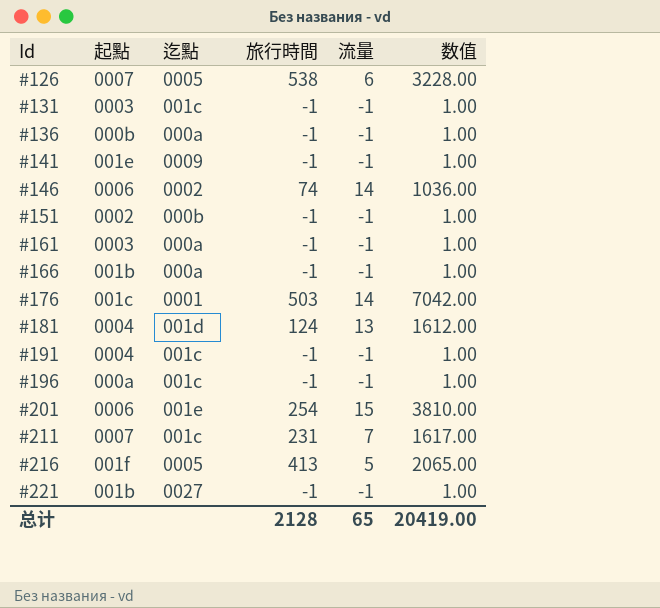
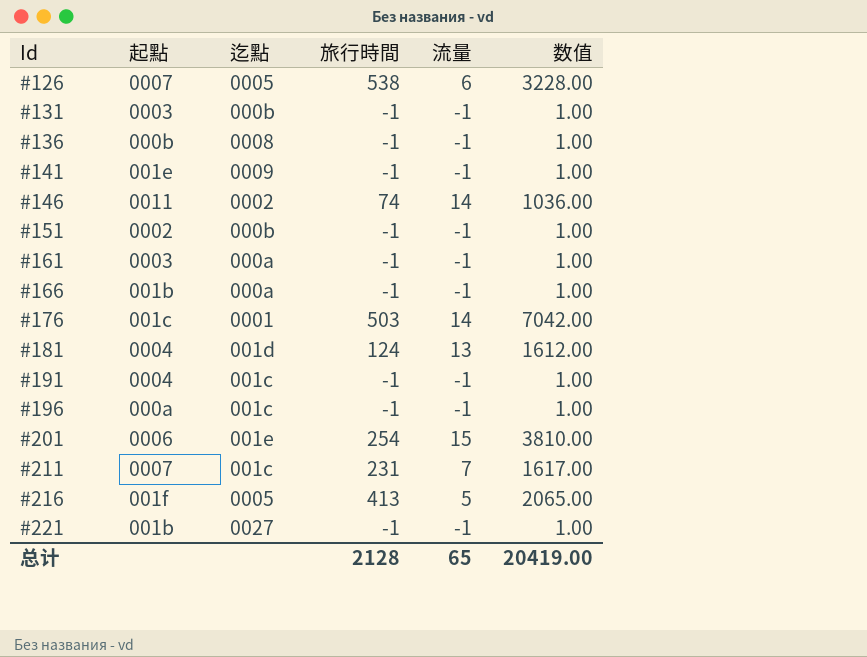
#131 | 迄點: 001c -> 000b
#136 | 迄點: 000a -> 0008
#146 | 起點: 0006 -> 0011

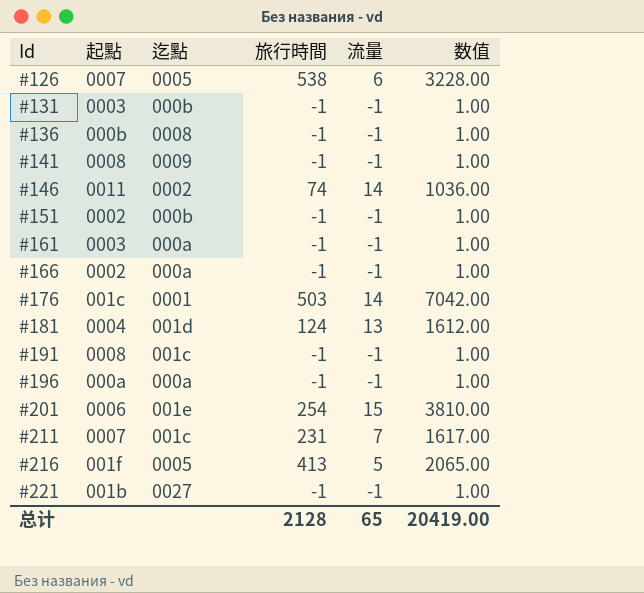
#141 | 起點: 001e -> 0008
#166 | 起點: 001b -> 0002
#191 | 起點: 0004 -> 0008
#196 | 迄點: 001c -> 000a

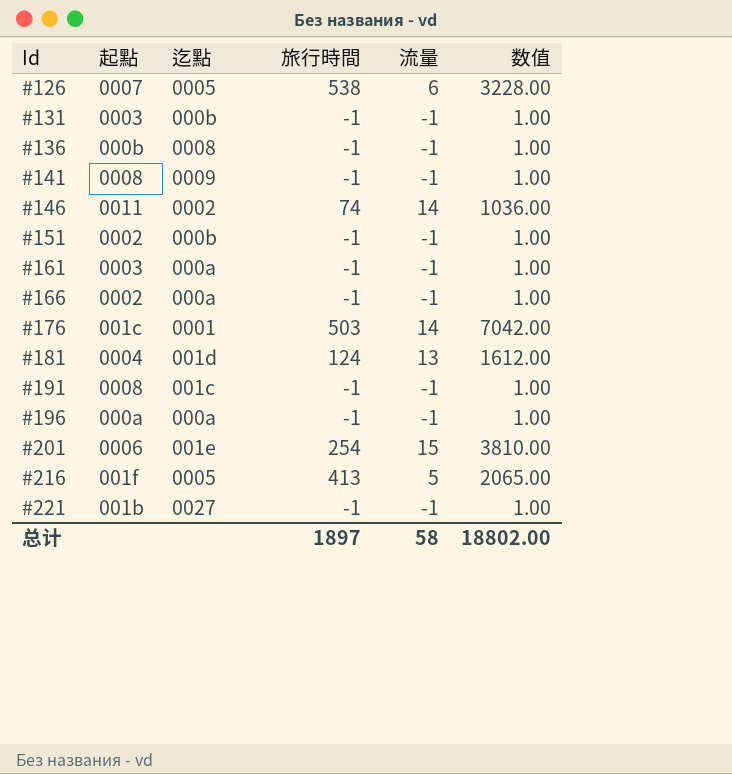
row #211: 0007 | 001c | 231 | 7 | 1617.00 -> none
总计 | 旅行時間: 2128 -> 1897
总计 | 流量: 65 -> 58
总计 | 数值: 20419.00 -> 18802.00

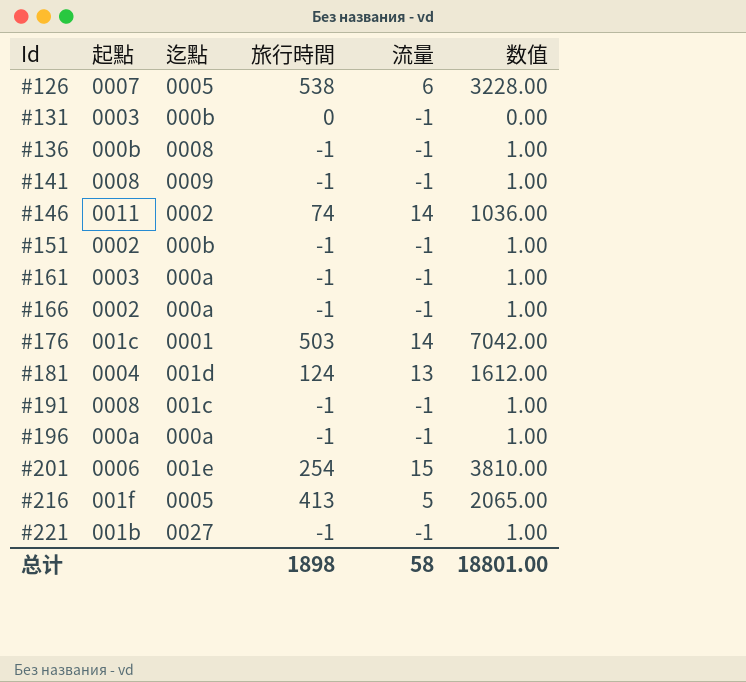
#131 | 旅行時間: -1 -> 0
#131 | 数值: 1.00 -> 0.00
总计 | 旅行時間: 1897 -> 1898
总计 | 数值: 18802.00 -> 18801.00

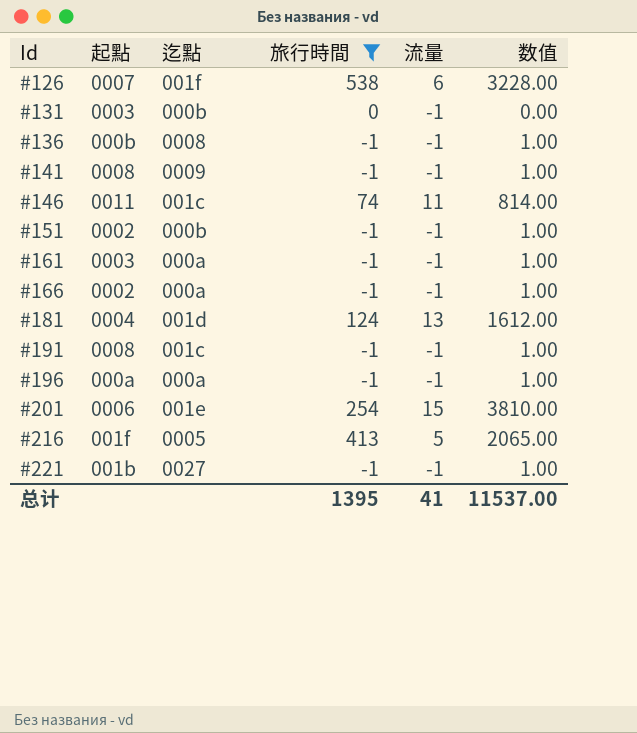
filter: none -> 旅行時間 != 503
#126 | 迄點: 0005 -> 001f
#146 | 迄點: 0002 -> 001c
#146 | 流量: 14 -> 11
#146 | 数值: 1036.00 -> 814.00
总计 | 旅行時間: 1898 -> 1395
总计 | 流量: 58 -> 41
总计 | 数值: 18801.00 -> 11537.00

